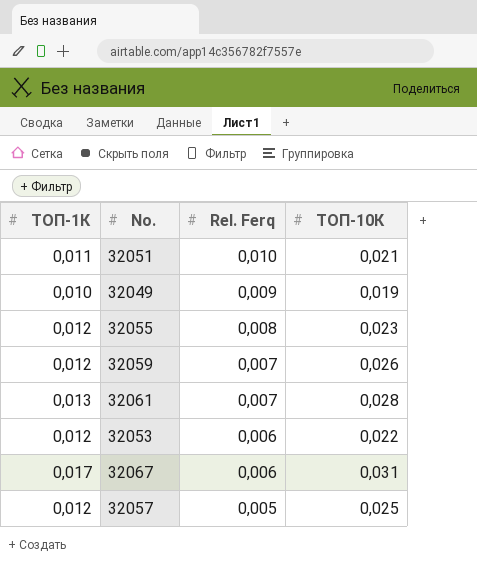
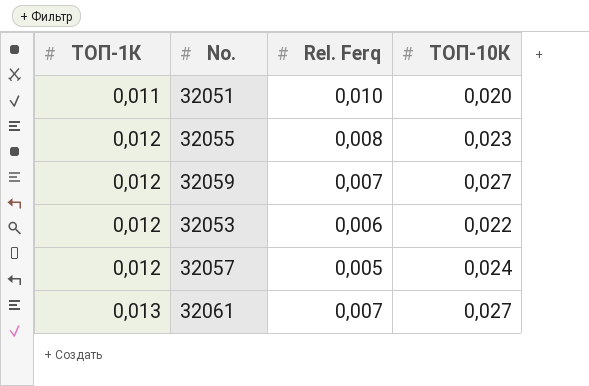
row order: Rel. Ferq descending -> ТОП-1К ascending
row 32049: 0,010 | 0,009 | 0,019 -> none
row 32067: 0,017 | 0,006 | 0,031 -> none
32051 | ТОП-10К: 0,021 -> 0,020
32059 | ТОП-10К: 0,026 -> 0,027
32057 | ТОП-10К: 0,025 -> 0,024
32061 | ТОП-10К: 0,028 -> 0,027

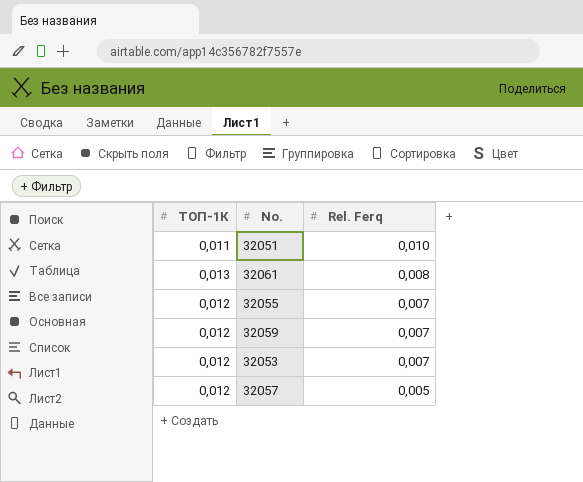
row order: ТОП-1К ascending -> Rel. Ferq descending
column ТОП-10К | position: 4 -> none
32061 | Rel. Ferq: 0,007 -> 0,008
32055 | Rel. Ferq: 0,008 -> 0,007
32053 | Rel. Ferq: 0,006 -> 0,007

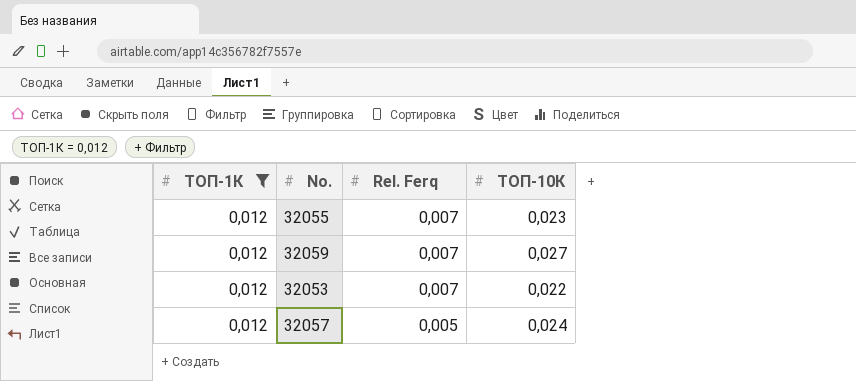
filter: none -> ТОП-1К = 0,012
column ТОП-10К | position: none -> 4

